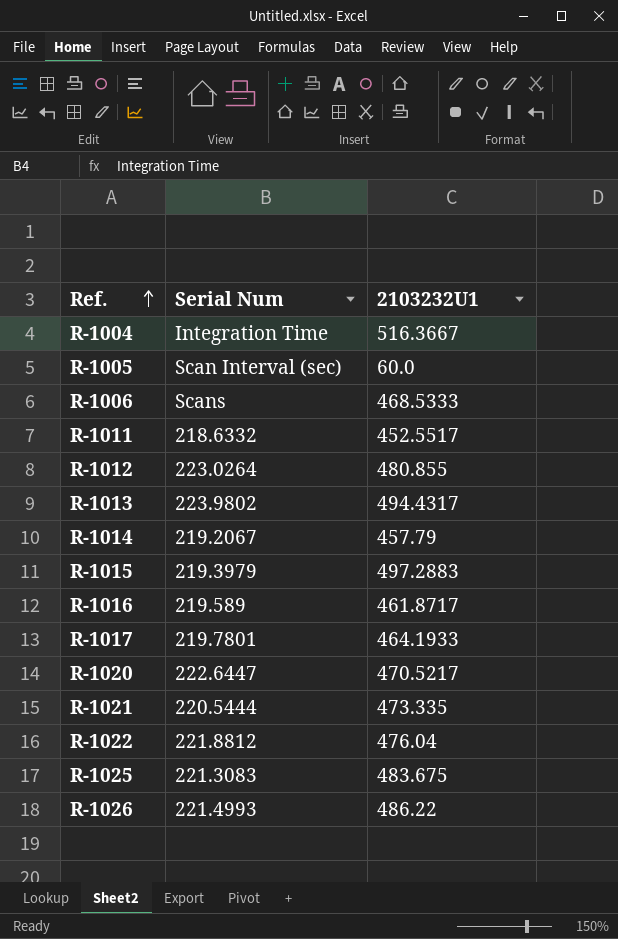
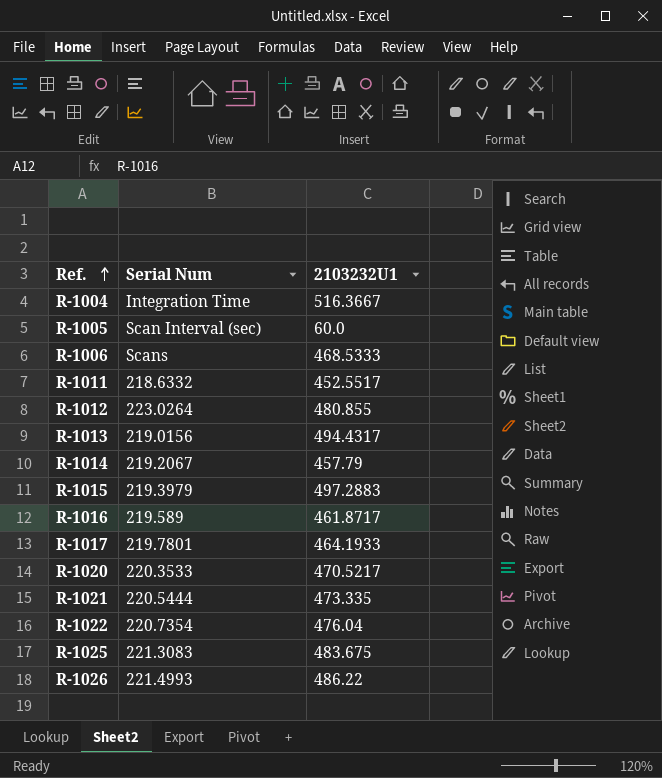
R-1013 | Serial Num: 223.9802 -> 219.0156
R-1020 | Serial Num: 222.6447 -> 220.3533
R-1022 | Serial Num: 221.8812 -> 220.7354

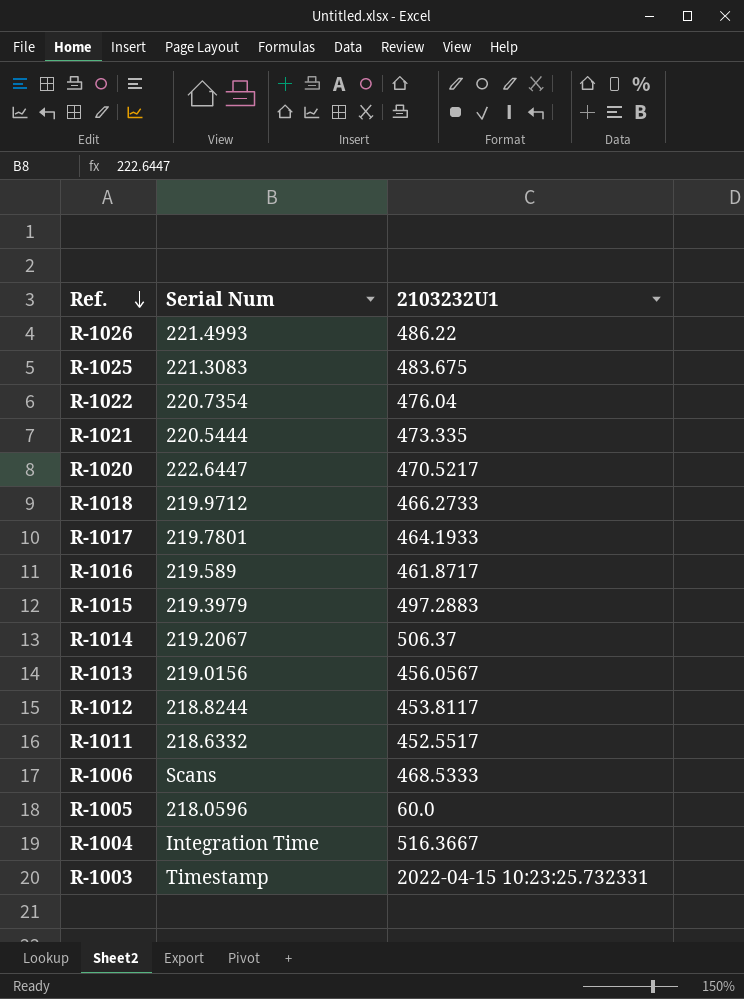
row order: Ref. ascending -> Ref. descending
R-1020 | Serial Num: 220.3533 -> 222.6447
row R-1018: none -> 219.9712 | 466.2733
R-1014 | 2103232U1: 457.79 -> 506.37
R-1013 | 2103232U1: 494.4317 -> 456.0567
R-1012 | Serial Num: 223.0264 -> 218.8244
R-1012 | 2103232U1: 480.855 -> 453.8117
R-1005 | Serial Num: Scan Interval (sec) -> 218.0596
row R-1003: none -> Timestamp | 2022-04-15 10:23:25.732331

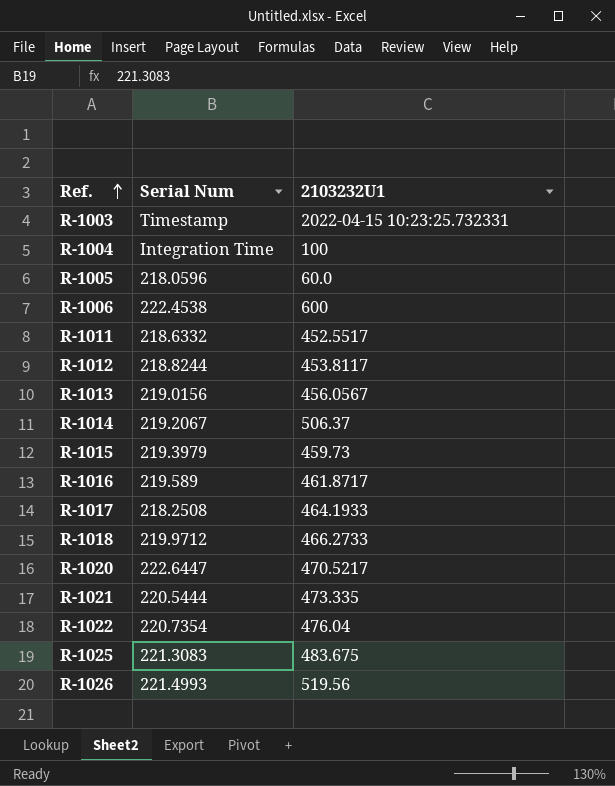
row order: Ref. descending -> Ref. ascending
R-1004 | 2103232U1: 516.3667 -> 100
R-1006 | Serial Num: Scans -> 222.4538
R-1006 | 2103232U1: 468.5333 -> 600
R-1015 | 2103232U1: 497.2883 -> 459.73
R-1017 | Serial Num: 219.7801 -> 218.2508
R-1026 | 2103232U1: 486.22 -> 519.56

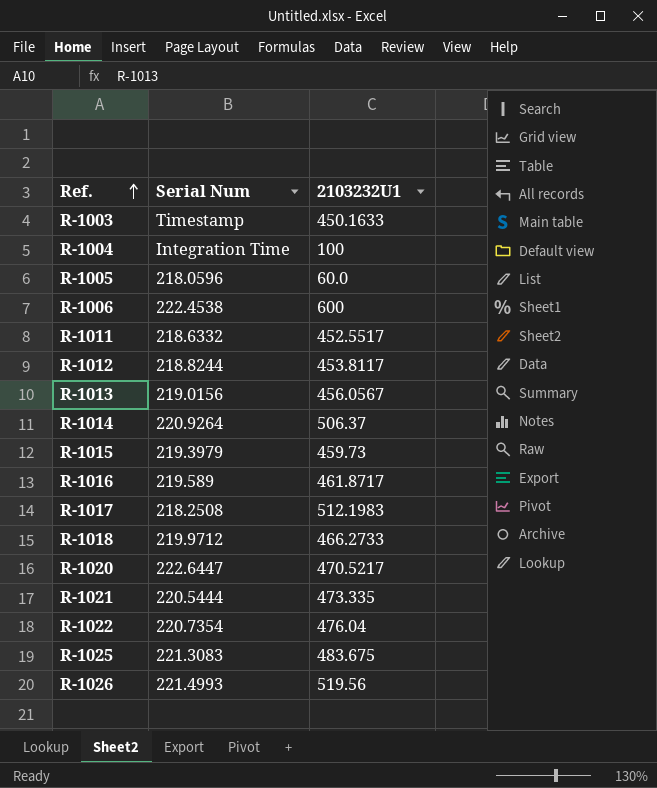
R-1003 | 2103232U1: 2022-04-15 10:23:25.732331 -> 450.1633
R-1014 | Serial Num: 219.2067 -> 220.9264
R-1017 | 2103232U1: 464.1933 -> 512.1983

